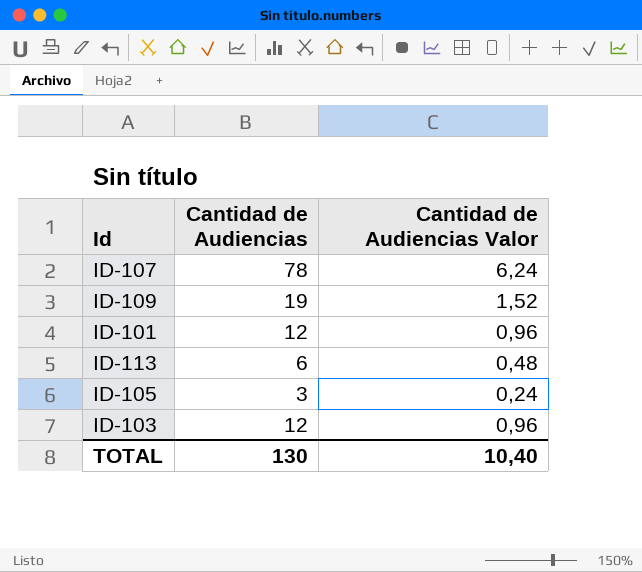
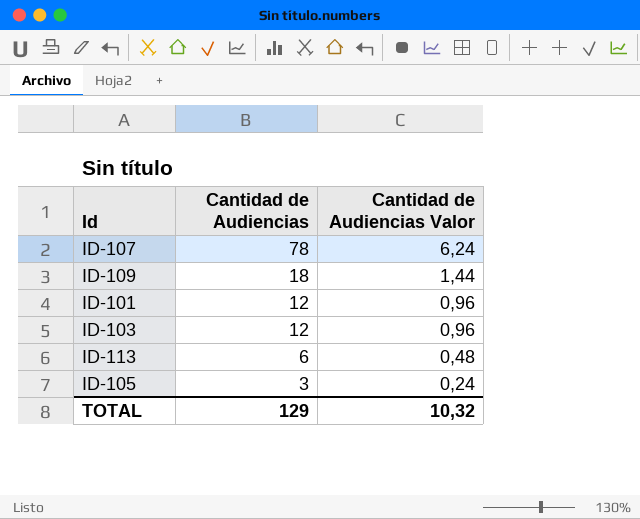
row order: none -> Cantidad de Audiencias descending
ID-109 | Cantidad de Audiencias: 19 -> 18
ID-109 | Cantidad de Audiencias Valor: 1,52 -> 1,44
TOTAL | Cantidad de Audiencias: 130 -> 129
TOTAL | Cantidad de Audiencias Valor: 10,40 -> 10,32

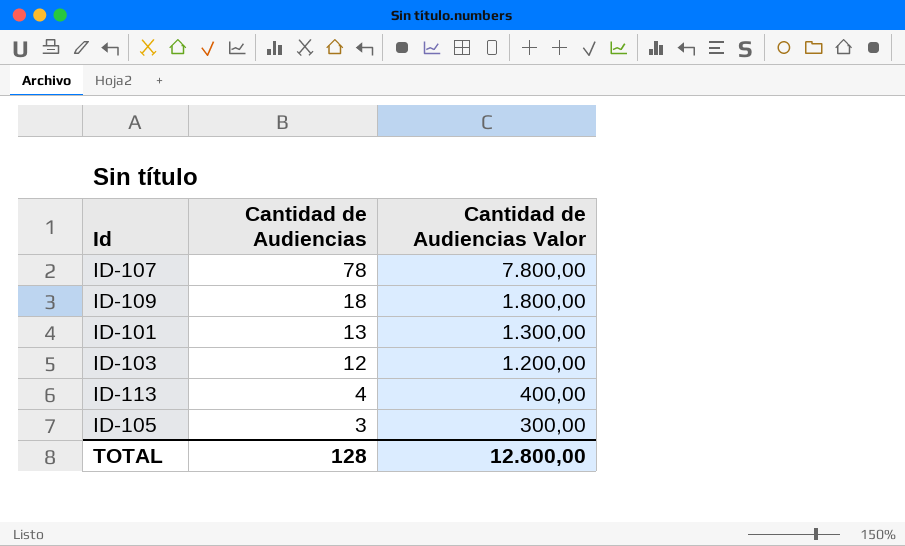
column Cantidad de Audiencias Valor | formula: [Cantidad de Audiencias] * 0,08 -> [Cantidad de Audiencias] * 100
ID-101 | Cantidad de Audiencias: 12 -> 13
ID-113 | Cantidad de Audiencias: 6 -> 4
TOTAL | Cantidad de Audiencias: 129 -> 128
TOTAL | Cantidad de Audiencias Valor: 10,32 -> 12.800,00

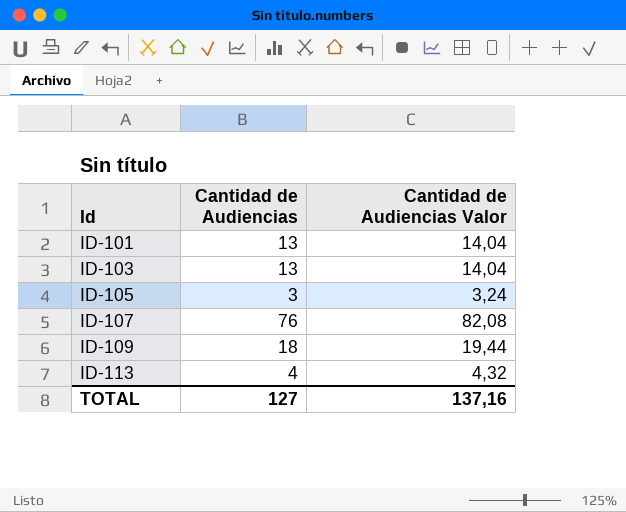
row order: Cantidad de Audiencias descending -> Id ascending
column Cantidad de Audiencias Valor | formula: [Cantidad de Audiencias] * 100 -> [Cantidad de Audiencias] * 1,08
ID-103 | Cantidad de Audiencias: 12 -> 13
ID-107 | Cantidad de Audiencias: 78 -> 76
TOTAL | Cantidad de Audiencias: 128 -> 127
TOTAL | Cantidad de Audiencias Valor: 12.800,00 -> 137,16

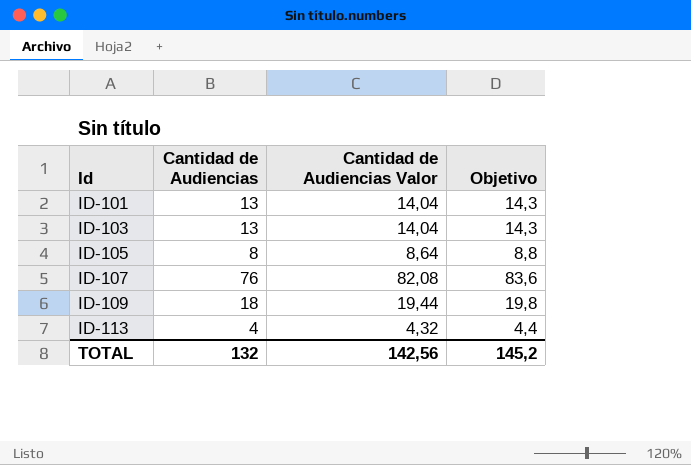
column Objetivo | formula: none -> [Cantidad de Audiencias] * 1,1
ID-105 | Cantidad de Audiencias: 3 -> 8
ID-105 | Cantidad de Audiencias Valor: 3,24 -> 8,64
TOTAL | Cantidad de Audiencias: 127 -> 132
TOTAL | Cantidad de Audiencias Valor: 137,16 -> 142,56

